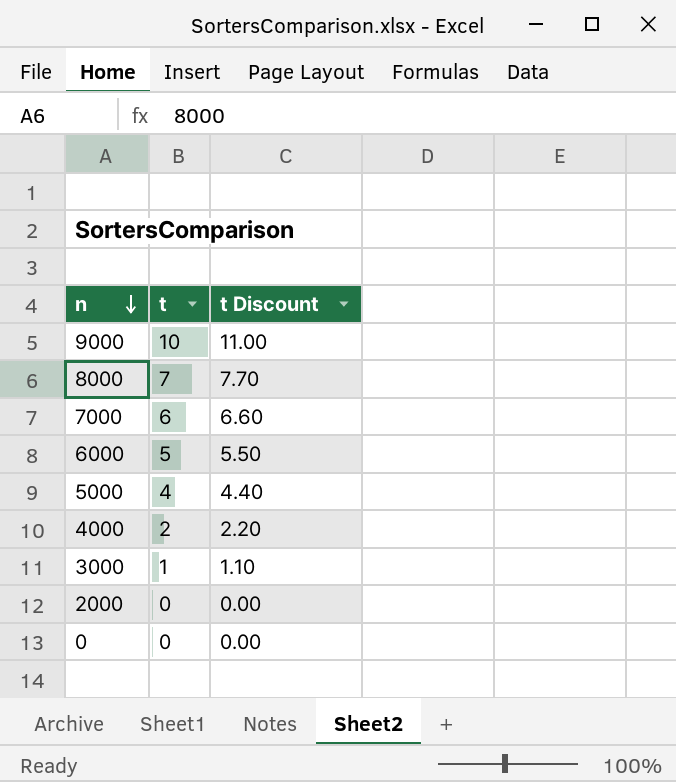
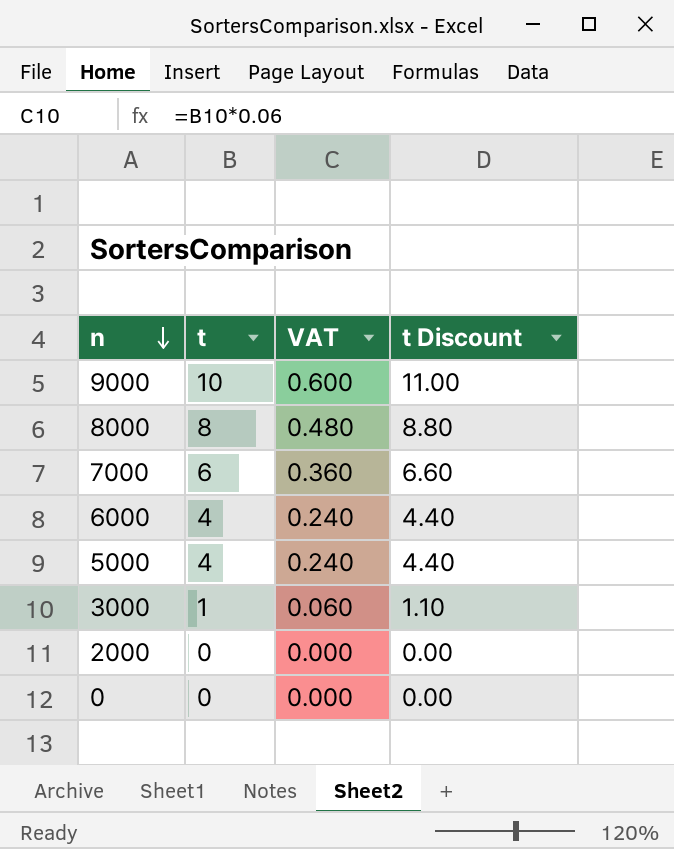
column VAT | formula: none -> [t] * 0.06
row 4000: 2 | 2.20 -> none
8000 | t: 7 -> 8
8000 | t Discount: 7.70 -> 8.80
6000 | t: 5 -> 4
6000 | t Discount: 5.50 -> 4.40

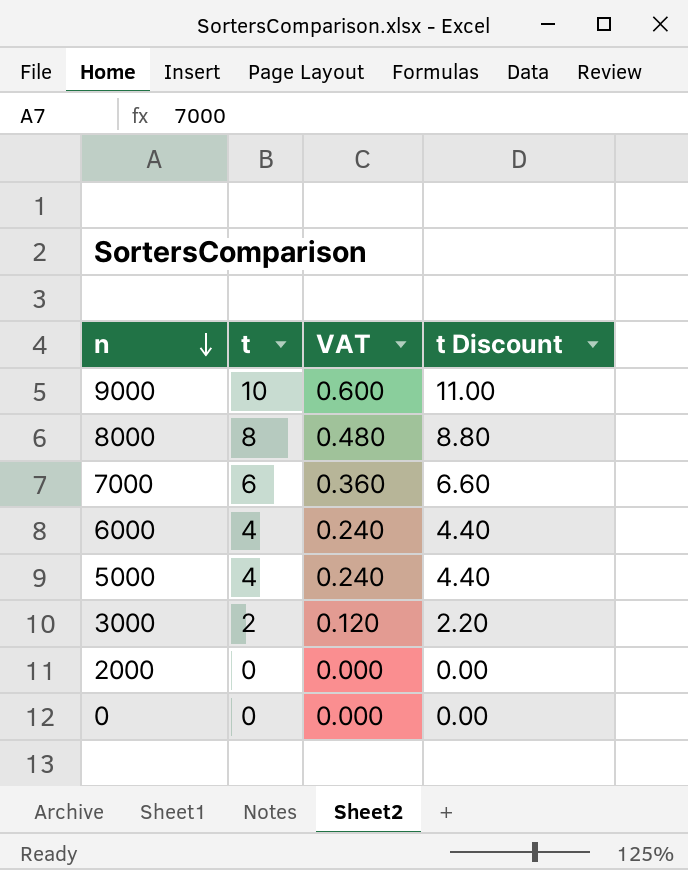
3000 | t: 1 -> 2
3000 | VAT: 0.060 -> 0.120
3000 | t Discount: 1.10 -> 2.20

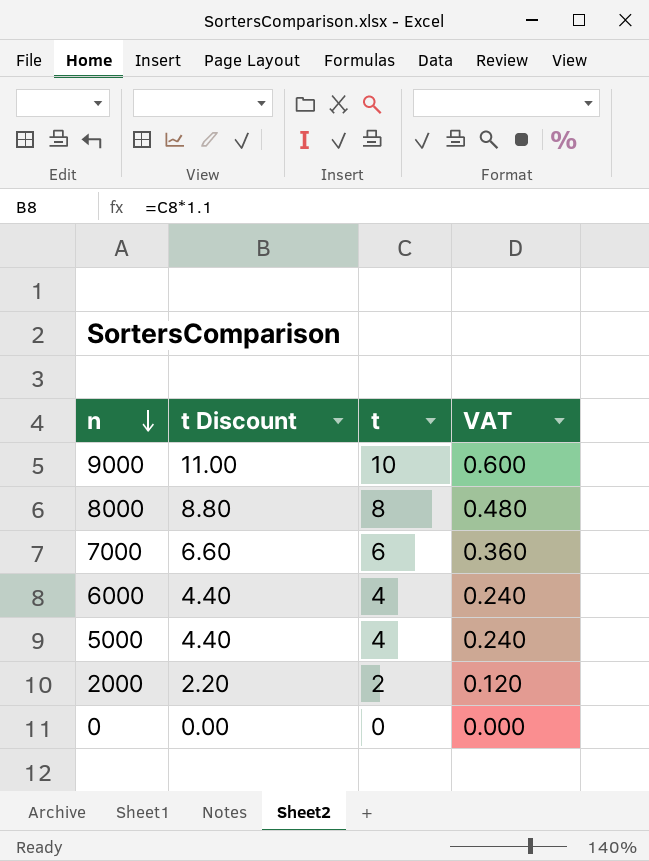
column t Discount | position: 4 -> 2
row 3000: 2 | 0.120 | 2.20 -> none
2000 | t Discount: 0.00 -> 2.20
2000 | t: 0 -> 2
2000 | VAT: 0.000 -> 0.120

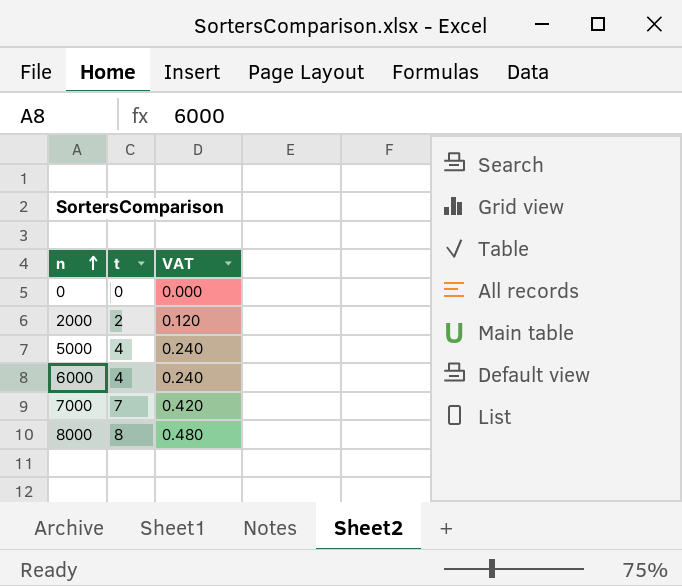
row order: n descending -> n ascending
column t Discount | formula: [t] * 1.1 -> none
row 9000: 11.00 | 10 | 0.600 -> none
7000 | t: 6 -> 7
7000 | VAT: 0.360 -> 0.420

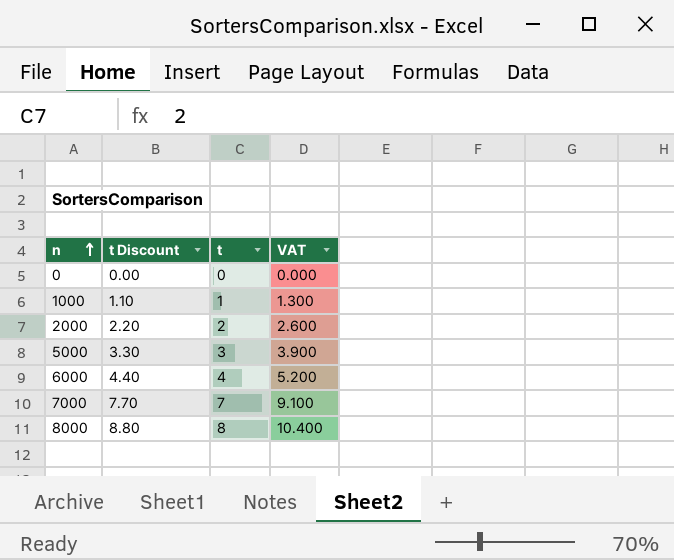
column t Discount | formula: none -> [t] * 1.1
column VAT | formula: [t] * 0.06 -> [t] * 1.3
row 1000: none -> 1.10 | 1 | 1.300
5000 | t: 4 -> 3

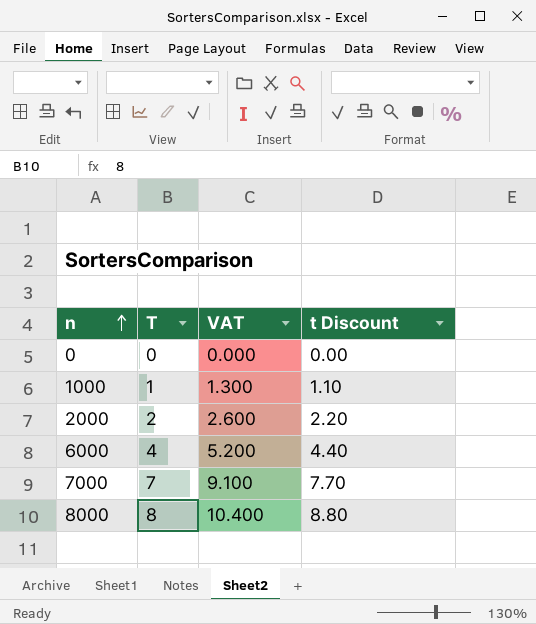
column name: t -> T
column t Discount | position: 2 -> 4
row 5000: 3.30 | 3 | 3.900 -> none

